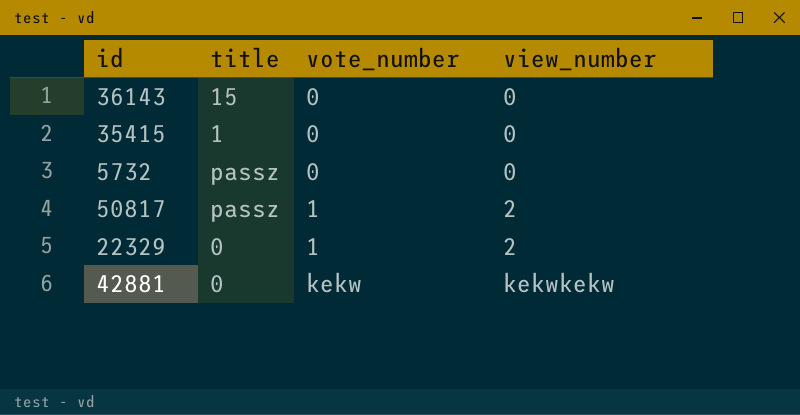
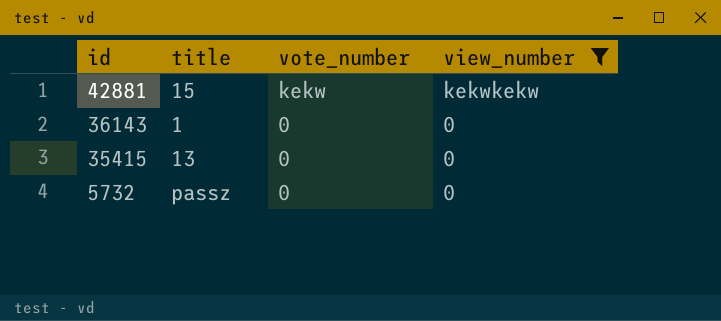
filter: none -> view_number != 2
row order: vote_number ascending -> id descending
42881 | title: 0 -> 15
36143 | title: 15 -> 1
35415 | title: 1 -> 13

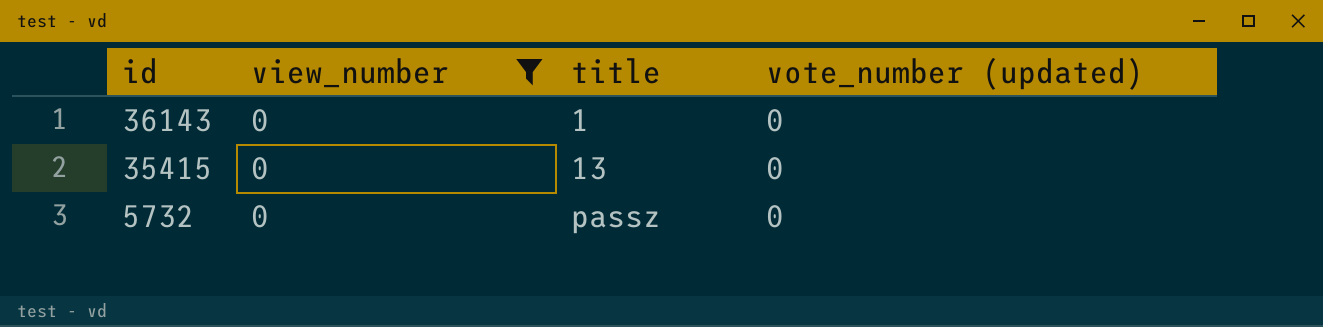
column view_number | position: 4 -> 2
column name: vote_number -> vote_number (updated)
row 42881: 15 | kekw | kekwkekw -> none

